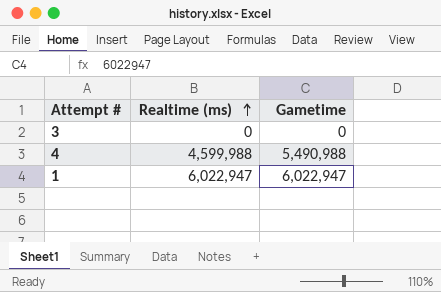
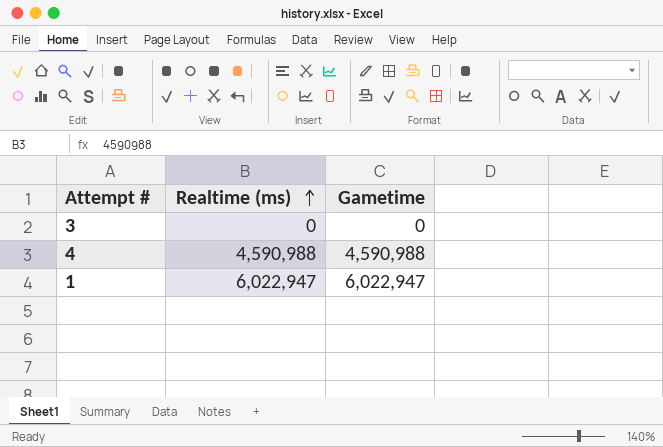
4 | Realtime (ms): 4,599,988 -> 4,590,988
4 | Gametime: 5,490,988 -> 4,590,988

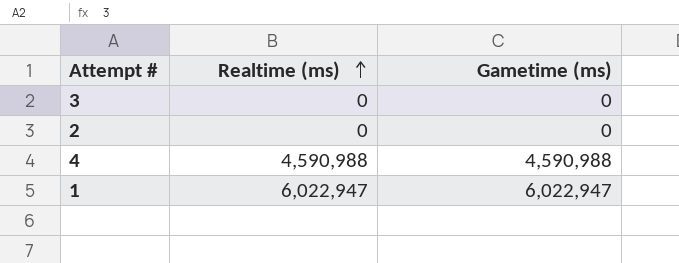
column name: Gametime -> Gametime (ms)
row 2: none -> 0 | 0

